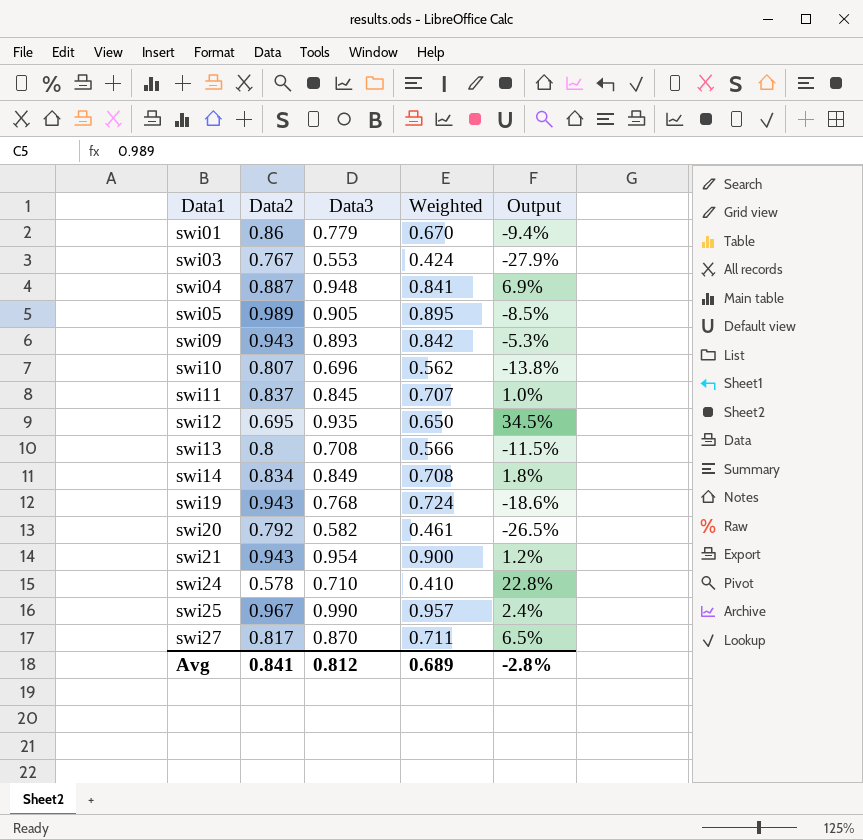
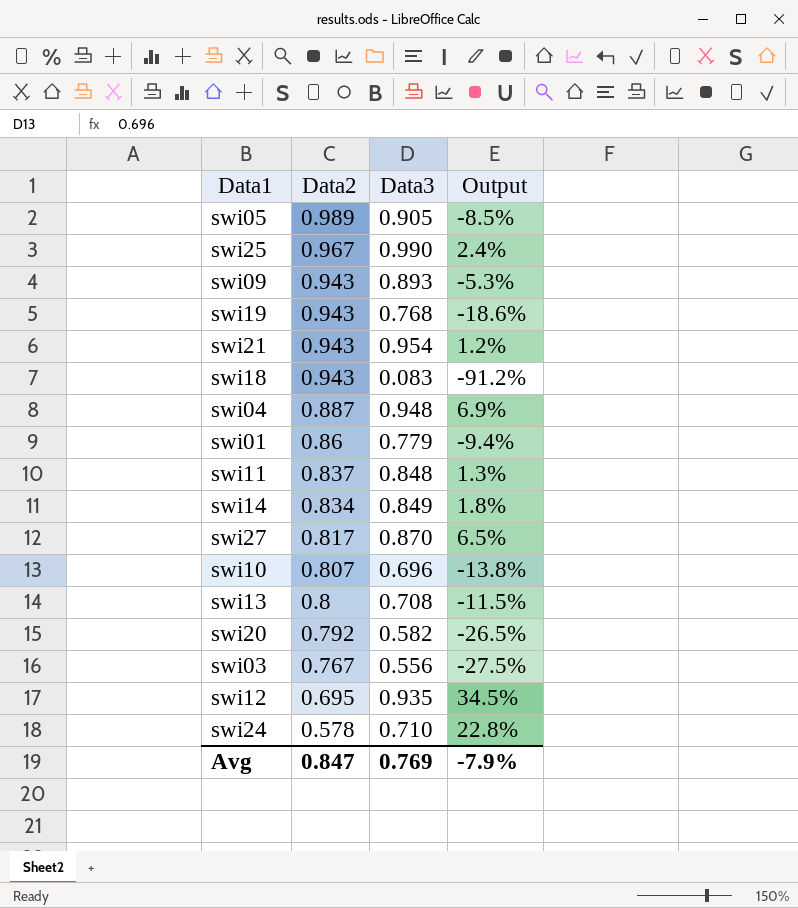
row order: Data1 ascending -> Data2 descending
column Weighted | formula: [Data2] * [Data3] -> none
row swi18: none -> 0.943 | 0.083 | -91.2%
swi11 | Data3: 0.845 -> 0.848
swi11 | Output: 1.0% -> 1.3%
swi03 | Data3: 0.553 -> 0.556
swi03 | Output: -27.9% -> -27.5%
Avg | Data2: 0.841 -> 0.847
Avg | Data3: 0.812 -> 0.769
Avg | Output: -2.8% -> -7.9%

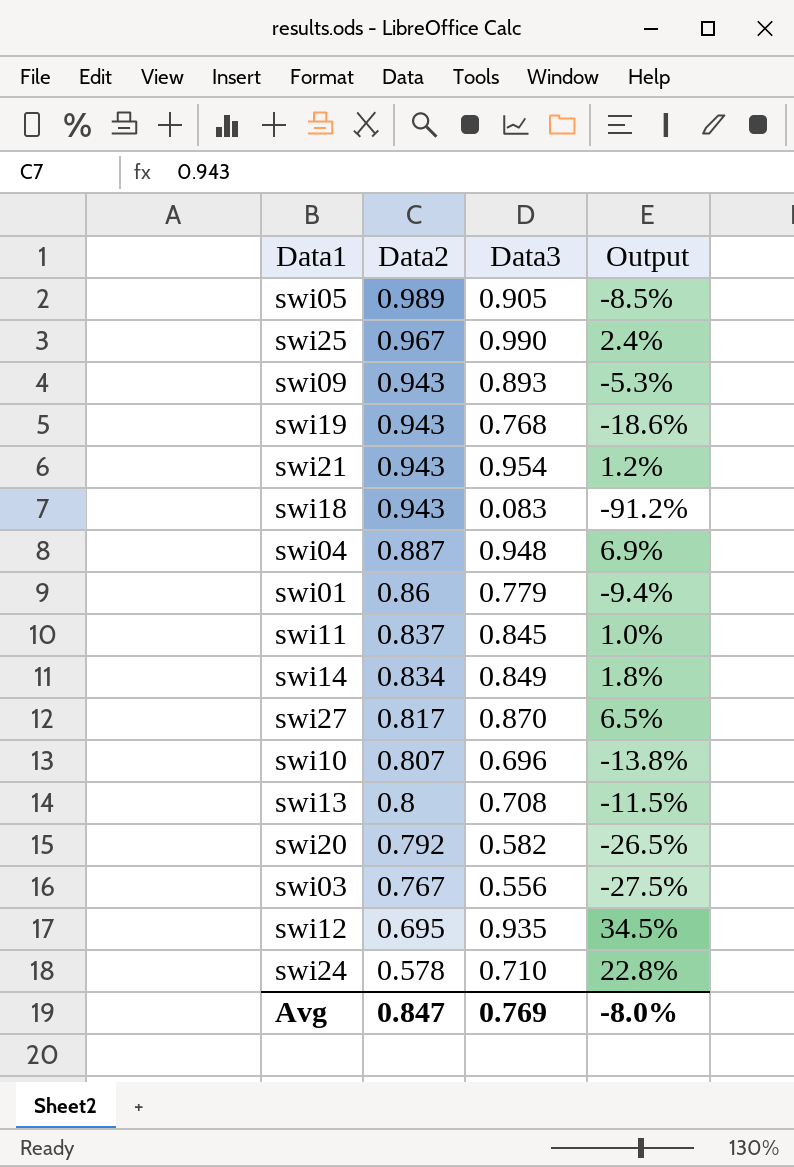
swi11 | Data3: 0.848 -> 0.845
swi11 | Output: 1.3% -> 1.0%
Avg | Output: -7.9% -> -8.0%

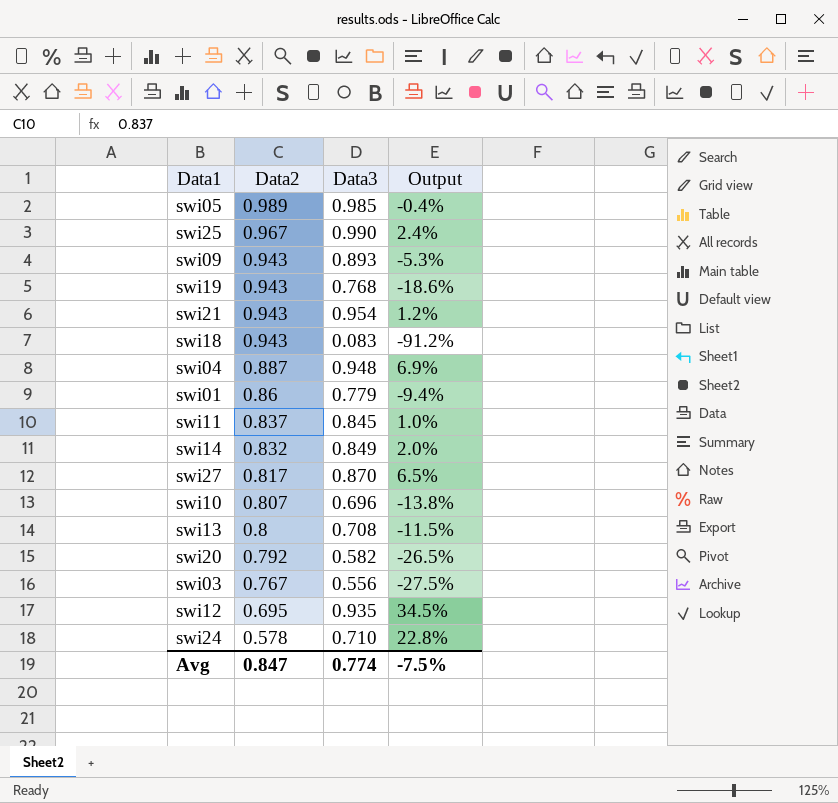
swi05 | Data3: 0.905 -> 0.985
swi05 | Output: -8.5% -> -0.4%
swi14 | Data2: 0.834 -> 0.832
swi14 | Output: 1.8% -> 2.0%
Avg | Data3: 0.769 -> 0.774
Avg | Output: -8.0% -> -7.5%

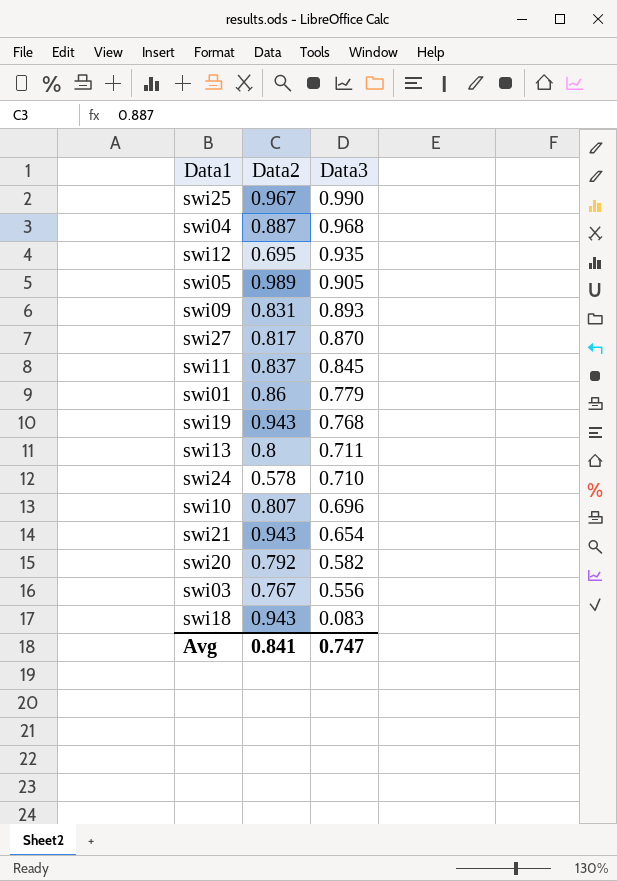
row order: Data2 descending -> Data3 descending
column Output | formula: ([Data3] - [Data2]) / [Data2] -> none
row swi14: 0.832 | 0.849 | 2.0% -> none
swi04 | Data3: 0.948 -> 0.968
swi05 | Data3: 0.985 -> 0.905
swi09 | Data2: 0.943 -> 0.831
swi13 | Data3: 0.708 -> 0.711
swi21 | Data3: 0.954 -> 0.654
Avg | Data2: 0.847 -> 0.841
Avg | Data3: 0.774 -> 0.747

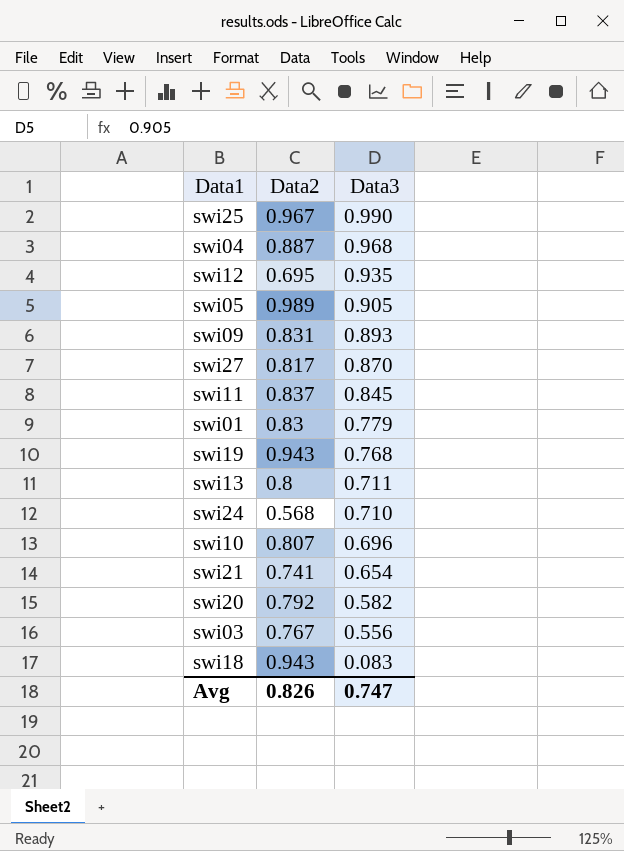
swi01 | Data2: 0.86 -> 0.83
swi24 | Data2: 0.578 -> 0.568
swi21 | Data2: 0.943 -> 0.741
Avg | Data2: 0.841 -> 0.826

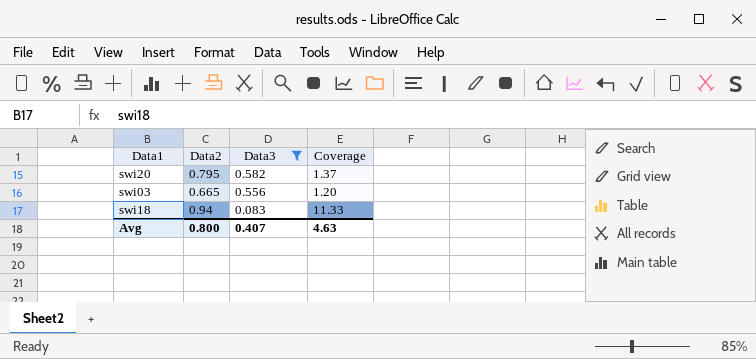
filter: none -> Data3 <= 0.582
column Coverage | formula: none -> [Data2] / [Data3]
swi20 | Data2: 0.792 -> 0.795
swi03 | Data2: 0.767 -> 0.665
swi18 | Data2: 0.943 -> 0.94
Avg | Data2: 0.826 -> 0.800
Avg | Data3: 0.747 -> 0.407

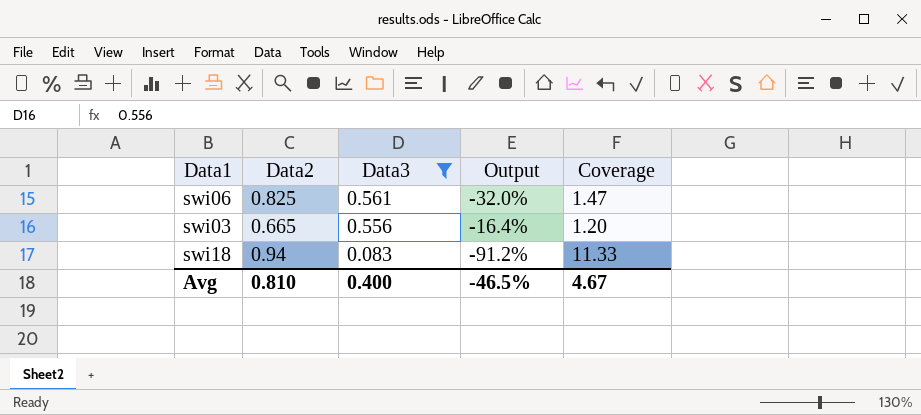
column Output | formula: none -> ([Data3] - [Data2]) / [Data2]
row swi20: 0.795 | 0.582 | 1.37 -> none
row swi06: none -> 0.825 | 0.561 | -32.0% | 1.47
Avg | Data2: 0.800 -> 0.810
Avg | Data3: 0.407 -> 0.400
Avg | Coverage: 4.63 -> 4.67

